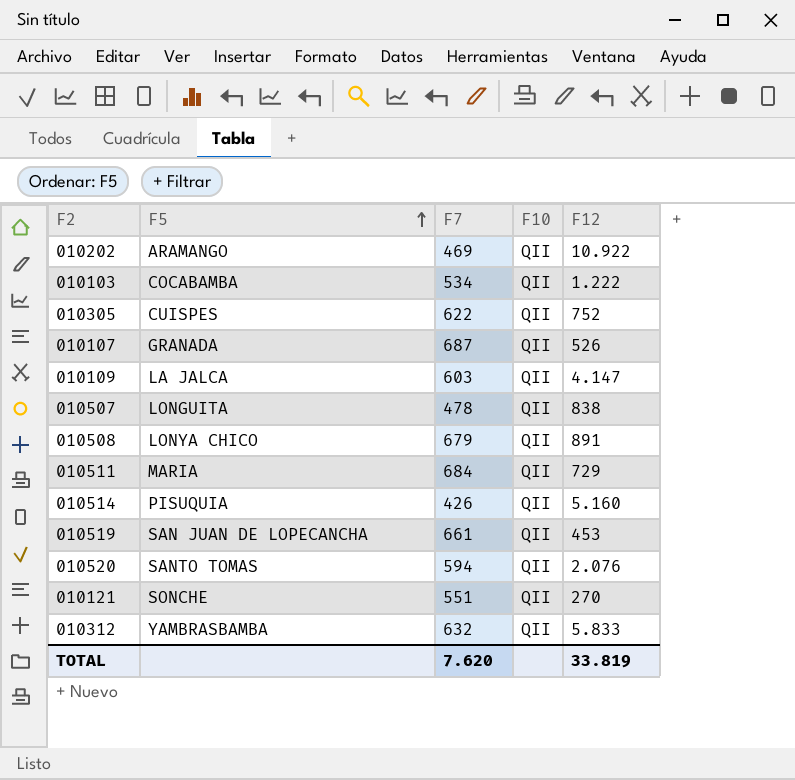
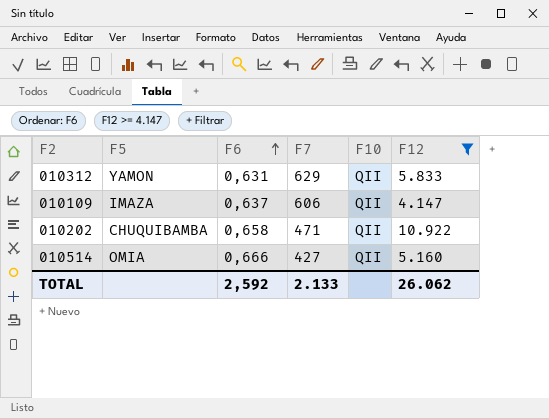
filter: none -> F12 >= 4.147
row order: F5 ascending -> F6 ascending
column F6 | position: none -> 3
010312 | F5: YAMBRASBAMBA -> YAMON
010312 | F7: 632 -> 629
010109 | F5: LA JALCA -> IMAZA
010109 | F7: 603 -> 606
010202 | F5: ARAMANGO -> CHUQUIBAMBA
010202 | F7: 469 -> 471
010514 | F5: PISUQUIA -> OMIA
010514 | F7: 426 -> 427
TOTAL | F7: 7.620 -> 2.133
TOTAL | F12: 33.819 -> 26.062

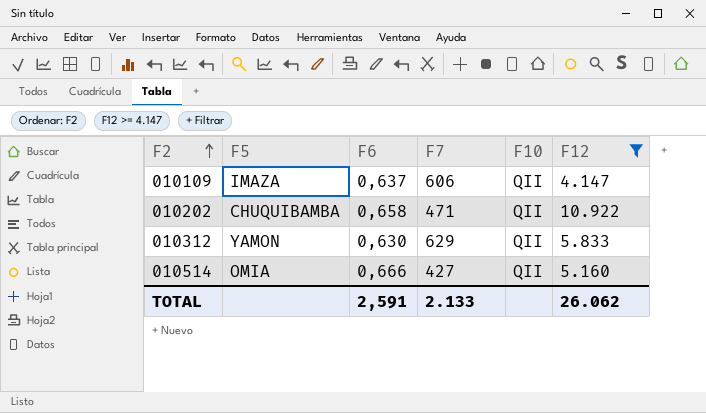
row order: F6 ascending -> F2 ascending
010312 | F6: 0,631 -> 0,630
TOTAL | F6: 2,592 -> 2,591

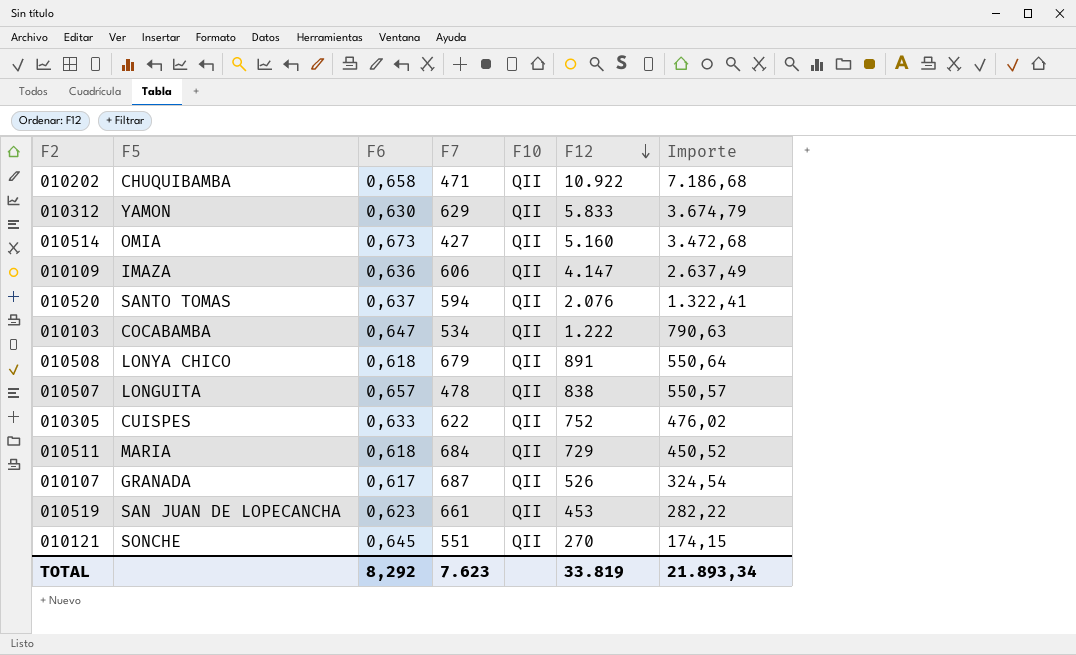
filter: F12 >= 4.147 -> none
row order: F2 ascending -> F12 descending
column Importe | formula: none -> [F6] * [F12]
010514 | F6: 0,666 -> 0,673
010109 | F6: 0,637 -> 0,636
TOTAL | F6: 2,591 -> 8,292
TOTAL | F7: 2.133 -> 7.623
TOTAL | F12: 26.062 -> 33.819

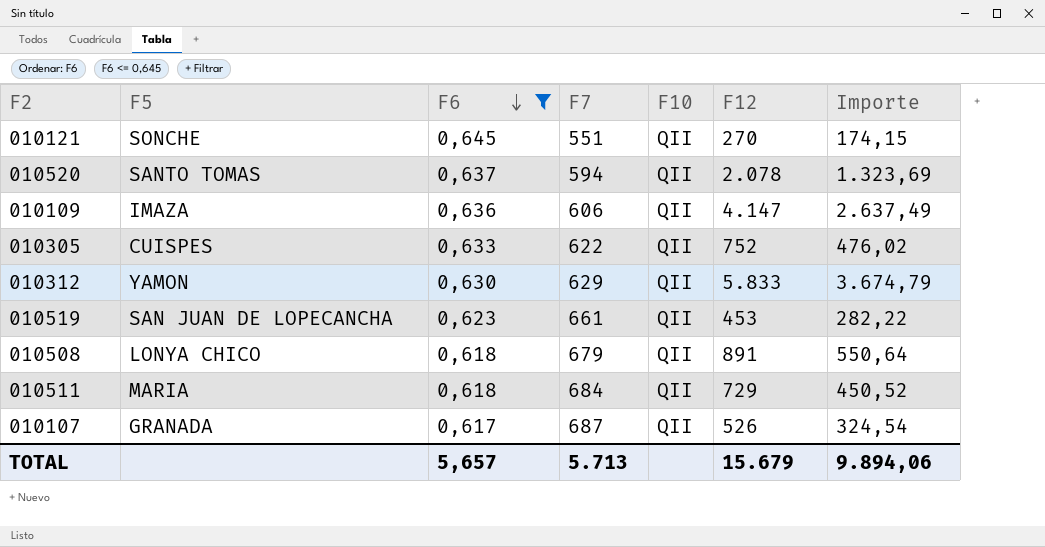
filter: none -> F6 <= 0,645
row order: F12 descending -> F6 descending
010520 | F12: 2.076 -> 2.078
010520 | Importe: 1.322,41 -> 1.323,69
TOTAL | F6: 8,292 -> 5,657
TOTAL | F7: 7.623 -> 5.713
TOTAL | F12: 33.819 -> 15.679
TOTAL | Importe: 21.893,34 -> 9.894,06

